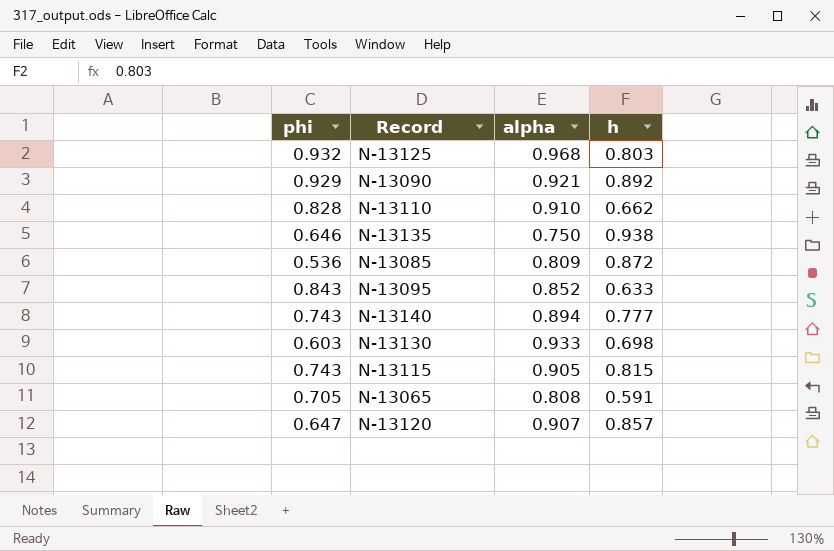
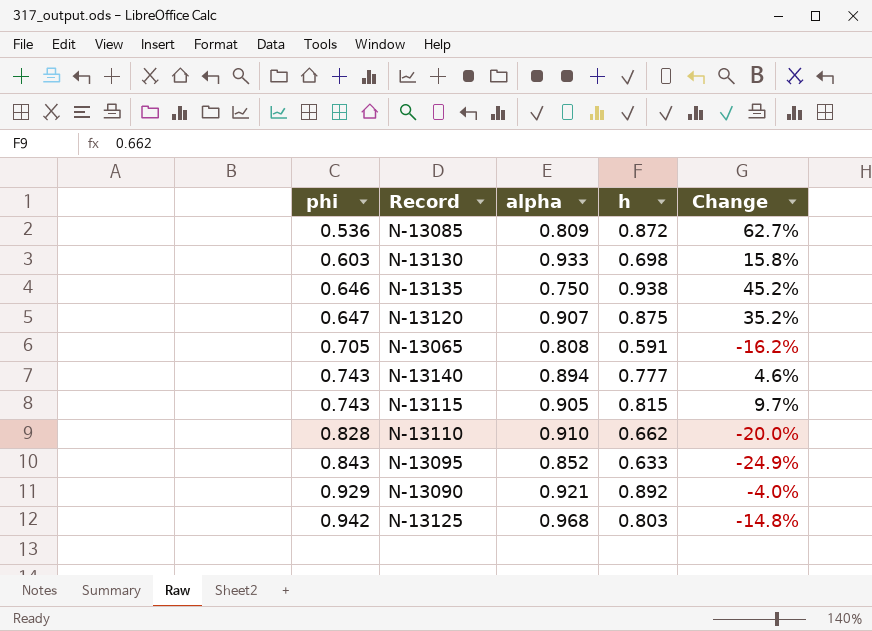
row order: none -> phi ascending
column Change | formula: none -> ([h] - [phi]) / [phi]
N-13120 | h: 0.857 -> 0.875
N-13125 | phi: 0.932 -> 0.942

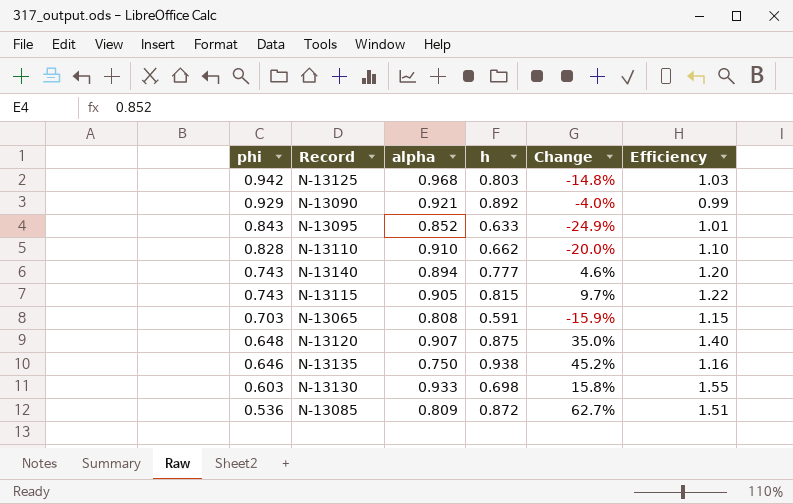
row order: phi ascending -> phi descending
column Efficiency | formula: none -> [alpha] / [phi]
N-13065 | phi: 0.705 -> 0.703
N-13065 | Change: -16.2% -> -15.9%
N-13120 | phi: 0.647 -> 0.648
N-13120 | Change: 35.2% -> 35.0%

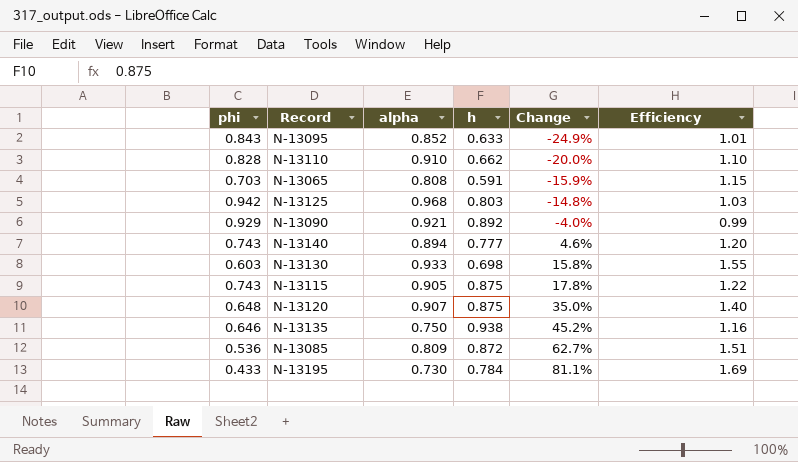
row order: phi descending -> Change ascending
N-13115 | h: 0.815 -> 0.875
N-13115 | Change: 9.7% -> 17.8%
row N-13195: none -> 0.433 | 0.730 | 0.784 | 81.1% | 1.69

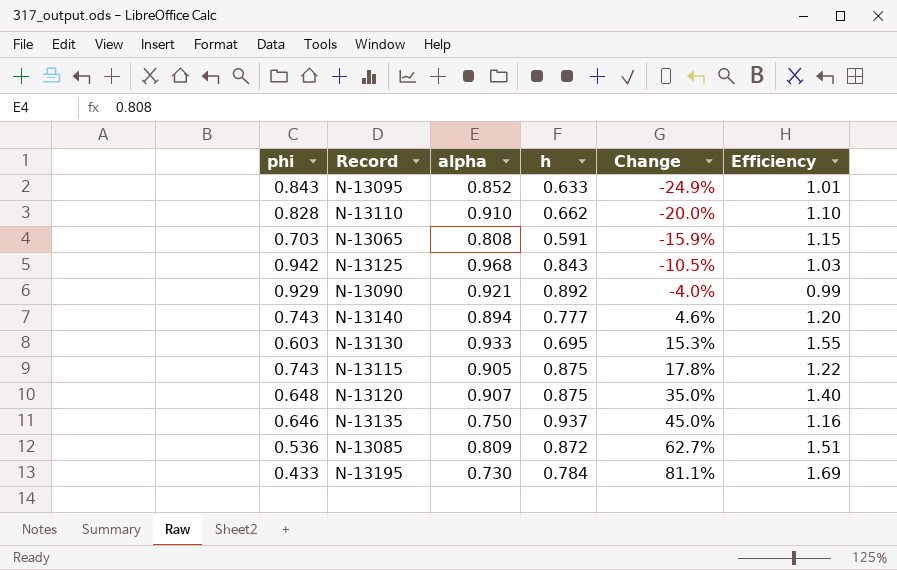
N-13125 | h: 0.803 -> 0.843
N-13125 | Change: -14.8% -> -10.5%
N-13130 | h: 0.698 -> 0.695
N-13130 | Change: 15.8% -> 15.3%
N-13135 | h: 0.938 -> 0.937
N-13135 | Change: 45.2% -> 45.0%

